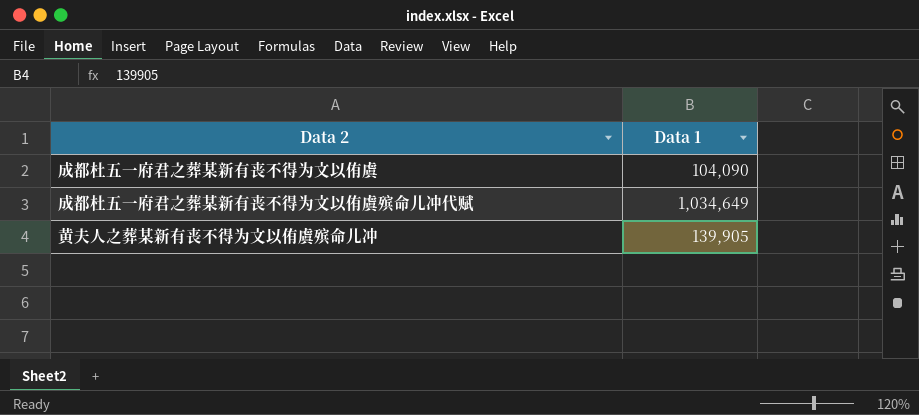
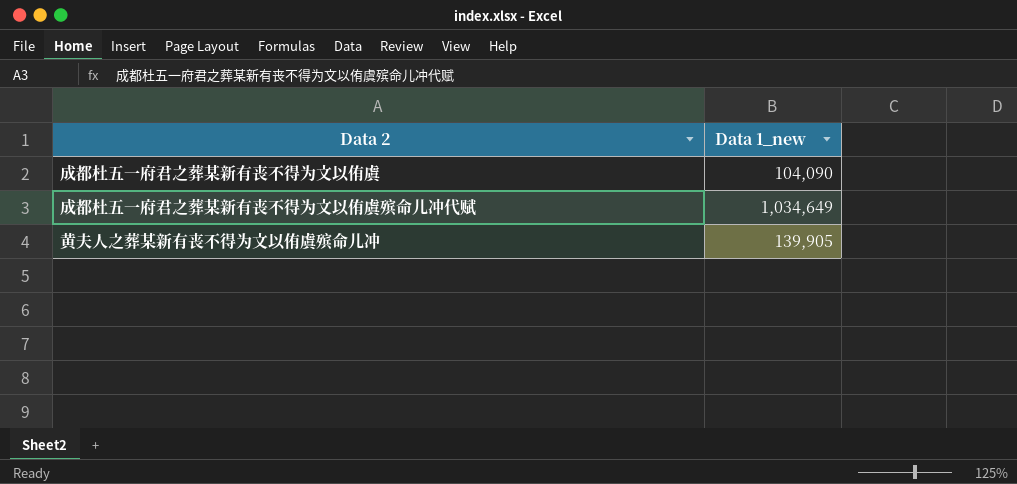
column name: Data 1 -> Data 1_new

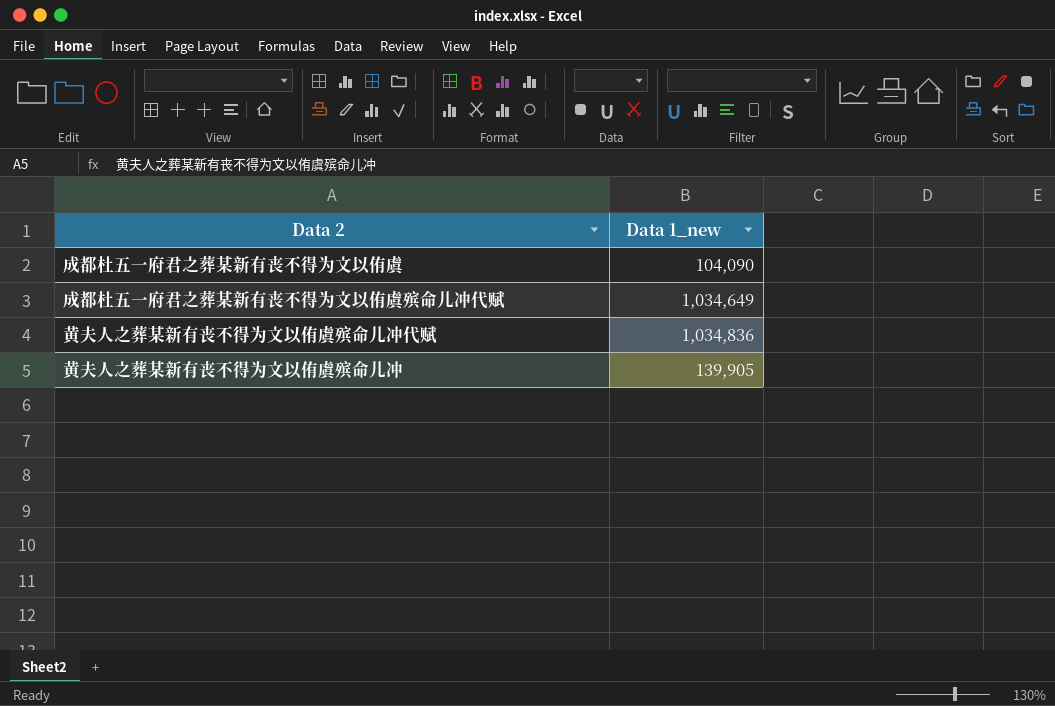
row 黄夫人之葬某新有丧不得为文以侑虞殡命儿冲代赋: none -> 1,034,836

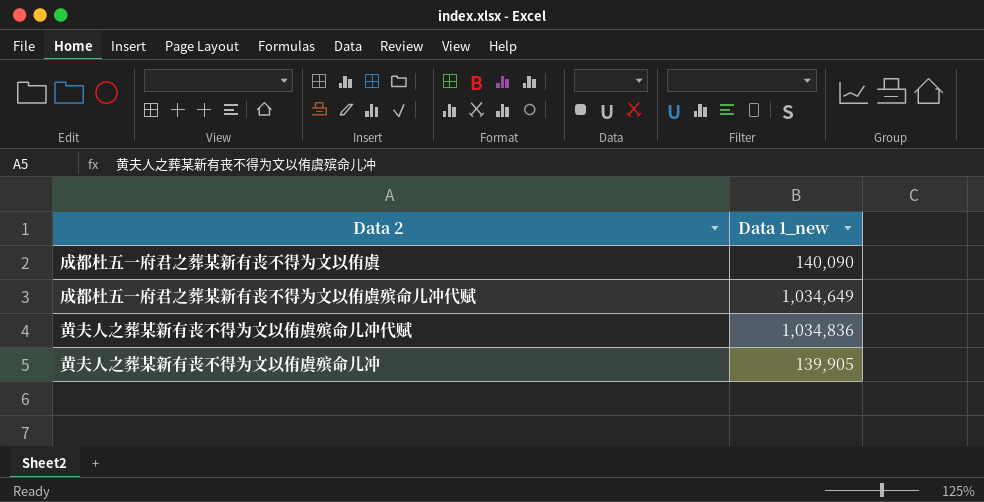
成都杜五一府君之葬某新有丧不得为文以侑虞 | Data 1_new: 104,090 -> 140,090

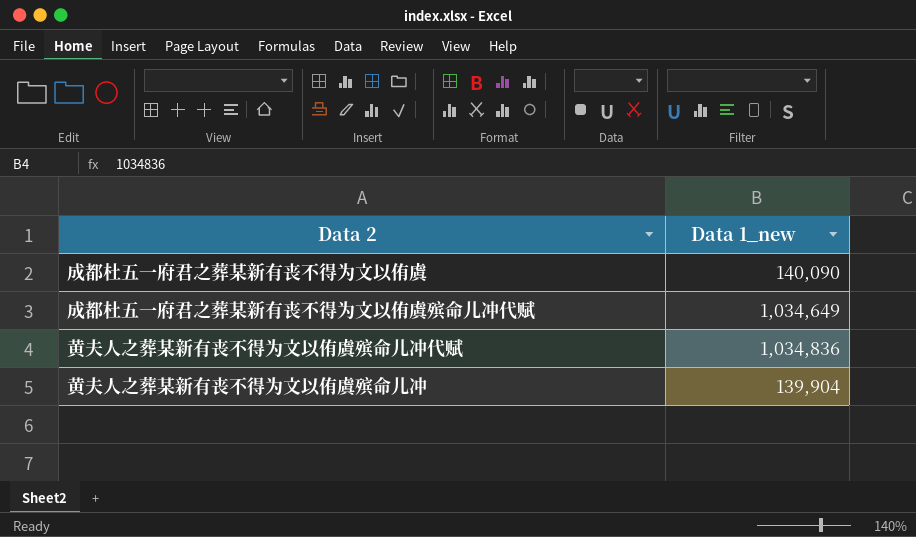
黄夫人之葬某新有丧不得为文以侑虞殡命儿冲 | Data 1_new: 139,905 -> 139,904

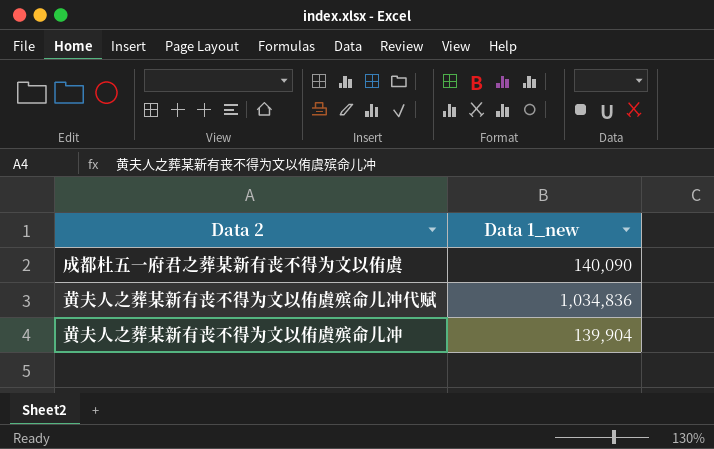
row 成都杜五一府君之葬某新有丧不得为文以侑虞殡命儿冲代赋: 1,034,649 -> none

